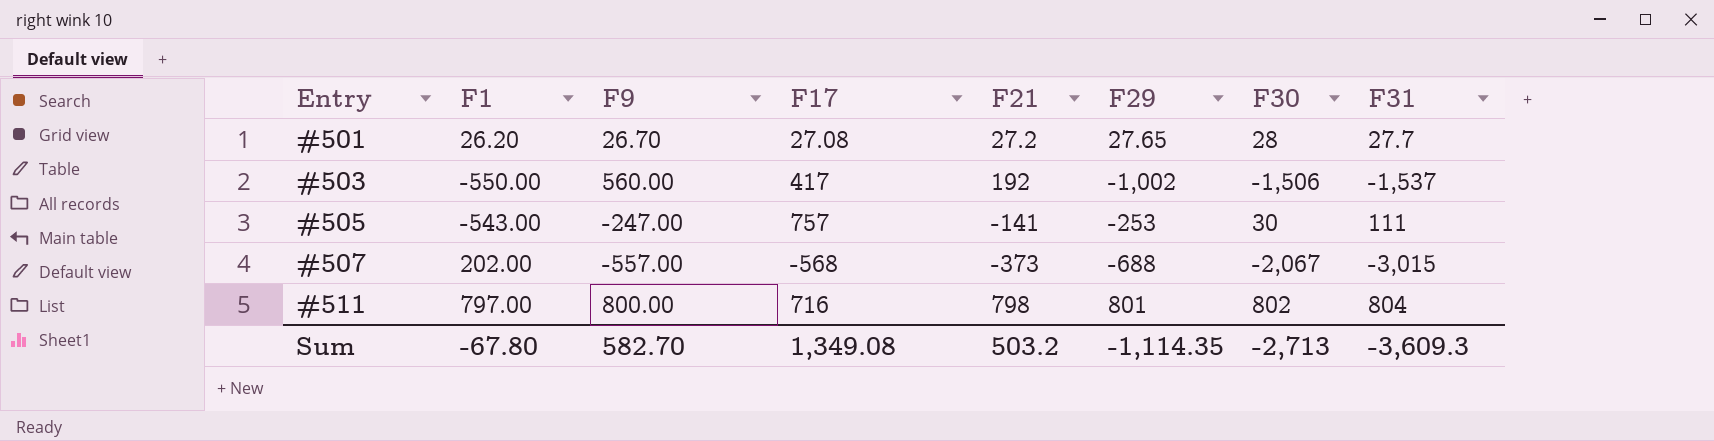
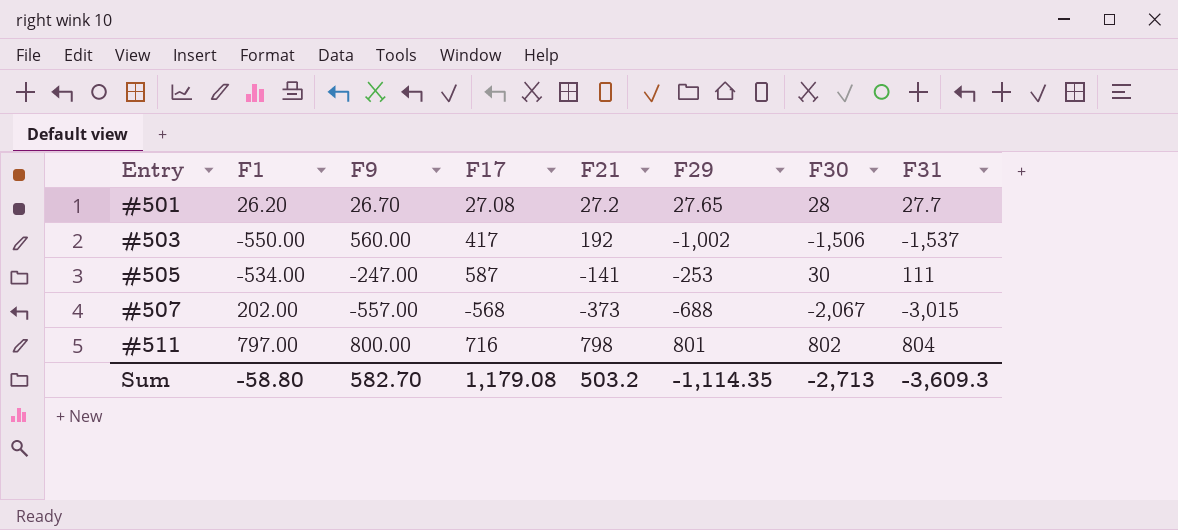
#505 | F1: -543.00 -> -534.00
#505 | F17: 757 -> 587
Sum | F1: -67.80 -> -58.80
Sum | F17: 1,349.08 -> 1,179.08

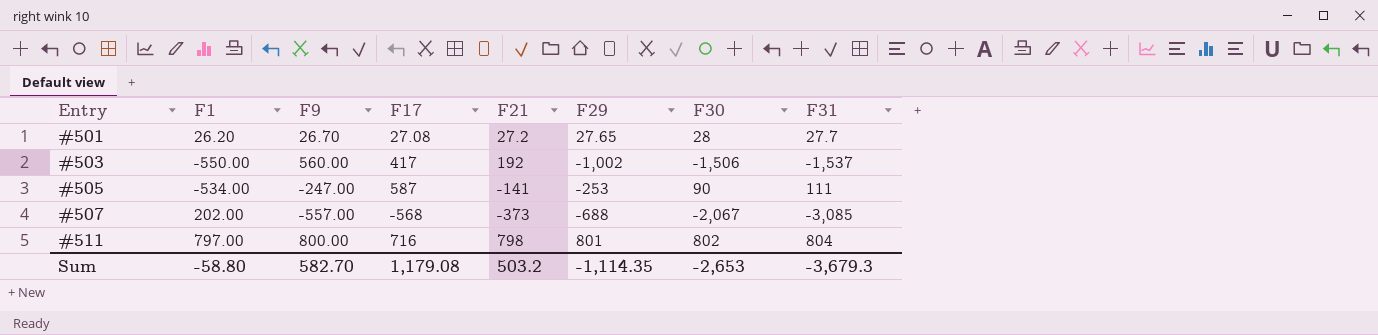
#505 | F30: 30 -> 90
#507 | F31: -3,015 -> -3,085
Sum | F30: -2,713 -> -2,653
Sum | F31: -3,609.3 -> -3,679.3

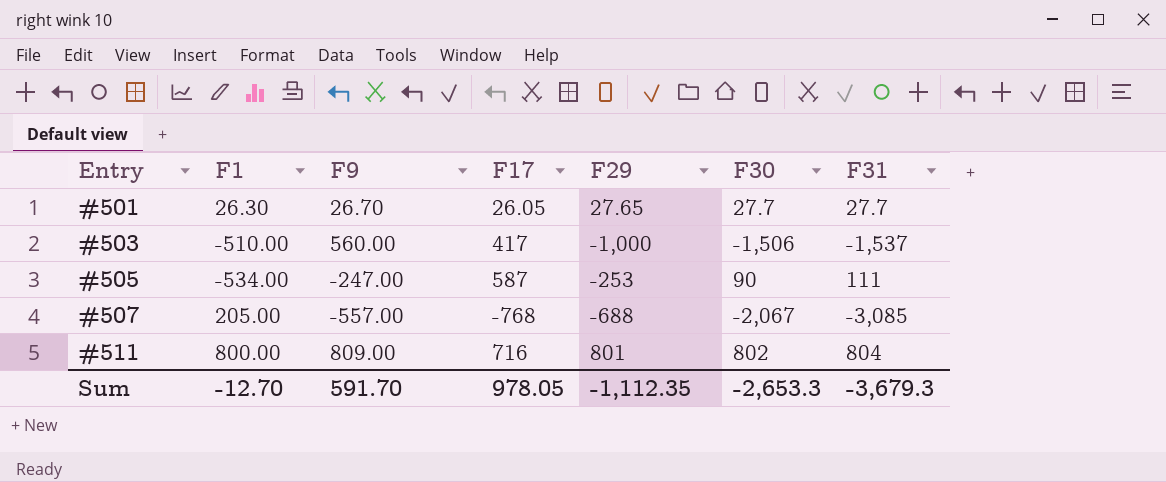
column F21 | position: 5 -> none
#501 | F1: 26.20 -> 26.30
#501 | F17: 27.08 -> 26.05
#501 | F30: 28 -> 27.7
#503 | F1: -550.00 -> -510.00
#503 | F29: -1,002 -> -1,000
#507 | F1: 202.00 -> 205.00
#507 | F17: -568 -> -768
#511 | F1: 797.00 -> 800.00
#511 | F9: 800.00 -> 809.00
Sum | F1: -58.80 -> -12.70
Sum | F9: 582.70 -> 591.70
Sum | F17: 1,179.08 -> 978.05
Sum | F29: -1,114.35 -> -1,112.35
Sum | F30: -2,653 -> -2,653.3

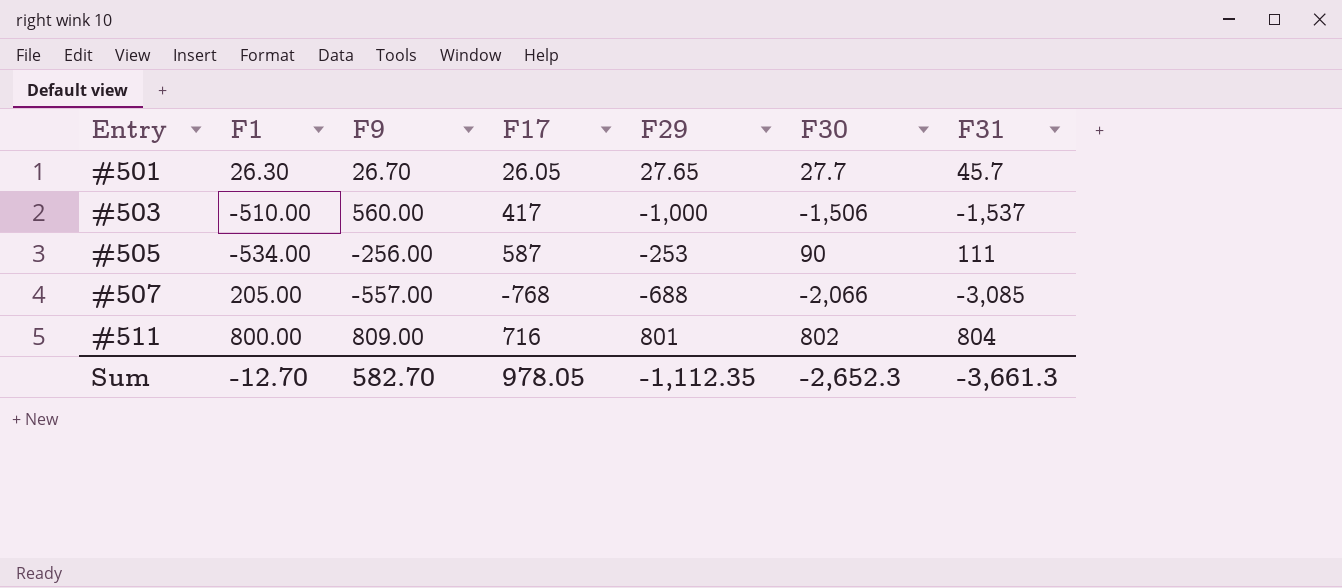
#501 | F31: 27.7 -> 45.7
#505 | F9: -247.00 -> -256.00
#507 | F30: -2,067 -> -2,066
Sum | F9: 591.70 -> 582.70
Sum | F30: -2,653.3 -> -2,652.3
Sum | F31: -3,679.3 -> -3,661.3

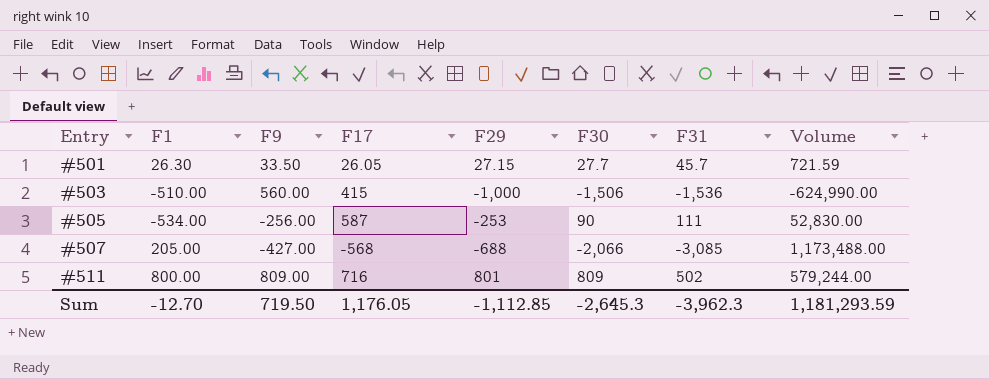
column Volume | formula: none -> [F17] * [F30]
#501 | F9: 26.70 -> 33.50
#501 | F29: 27.65 -> 27.15
#503 | F17: 417 -> 415
#503 | F31: -1,537 -> -1,536
#507 | F9: -557.00 -> -427.00
#507 | F17: -768 -> -568
#511 | F30: 802 -> 809
#511 | F31: 804 -> 502
Sum | F9: 582.70 -> 719.50
Sum | F17: 978.05 -> 1,176.05
Sum | F29: -1,112.35 -> -1,112.85
Sum | F30: -2,652.3 -> -2,645.3
Sum | F31: -3,661.3 -> -3,962.3

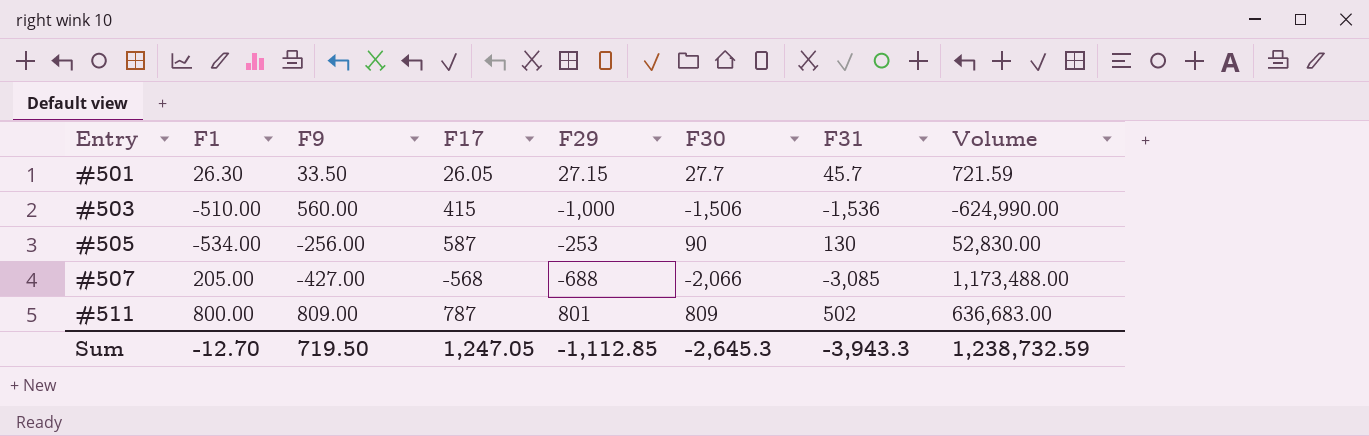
#505 | F31: 111 -> 130
#511 | F17: 716 -> 787
#511 | Volume: 579,244.00 -> 636,683.00
Sum | F17: 1,176.05 -> 1,247.05
Sum | F31: -3,962.3 -> -3,943.3
Sum | Volume: 1,181,293.59 -> 1,238,732.59

